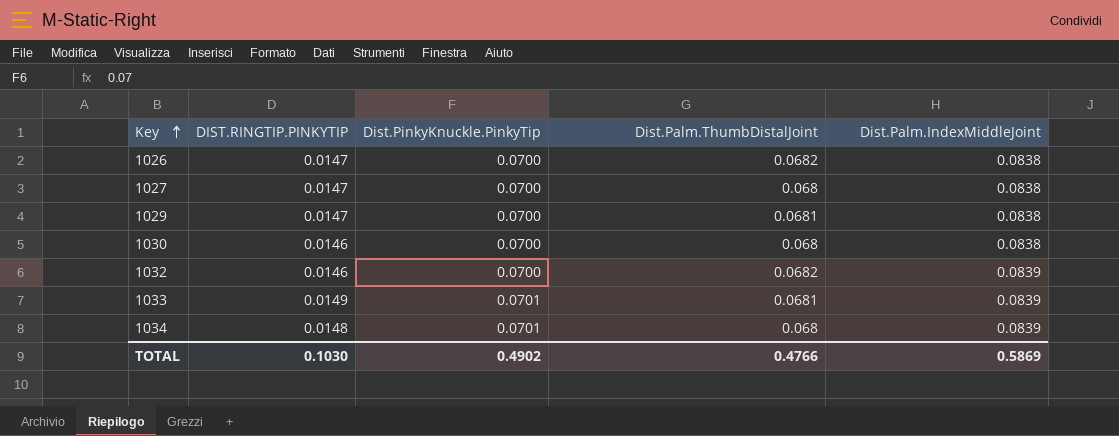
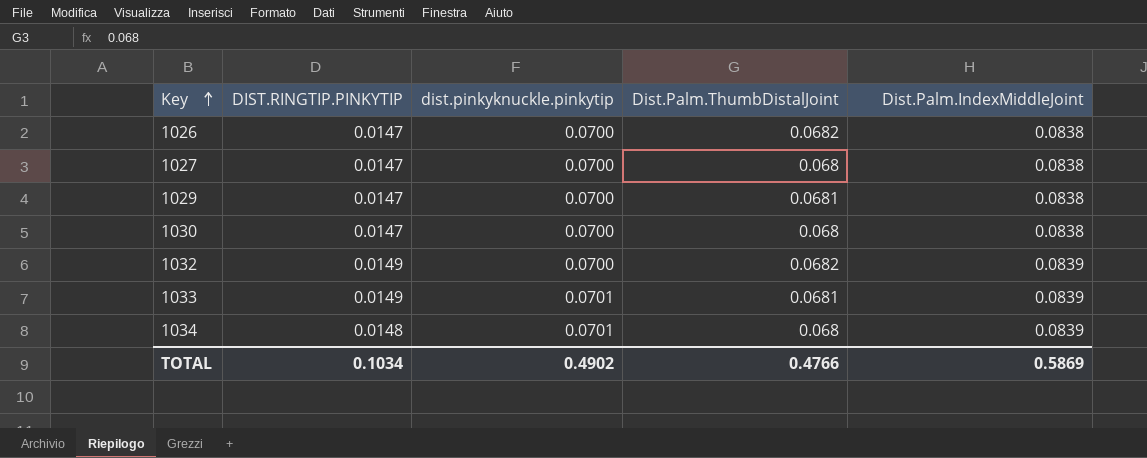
column name: Dist.PinkyKnuckle.PinkyTip -> dist.pinkyknuckle.pinkytip
1030 | DIST.RINGTIP.PINKYTIP: 0.0146 -> 0.0147
1032 | DIST.RINGTIP.PINKYTIP: 0.0146 -> 0.0149
TOTAL | DIST.RINGTIP.PINKYTIP: 0.1030 -> 0.1034

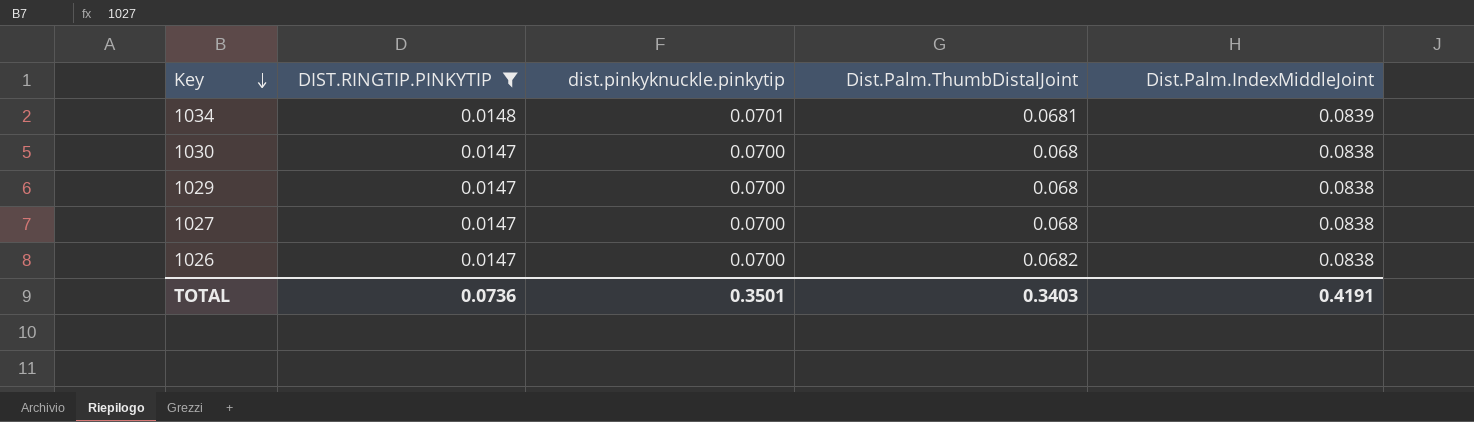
filter: none -> DIST.RINGTIP.PINKYTIP != 0.0149
row order: Key ascending -> Key descending
1034 | Dist.Palm.ThumbDistalJoint: 0.068 -> 0.0681
1029 | Dist.Palm.ThumbDistalJoint: 0.0681 -> 0.068
TOTAL | DIST.RINGTIP.PINKYTIP: 0.1034 -> 0.0736
TOTAL | dist.pinkyknuckle.pinkytip: 0.4902 -> 0.3501
TOTAL | Dist.Palm.ThumbDistalJoint: 0.4766 -> 0.3403
TOTAL | Dist.Palm.IndexMiddleJoint: 0.5869 -> 0.4191

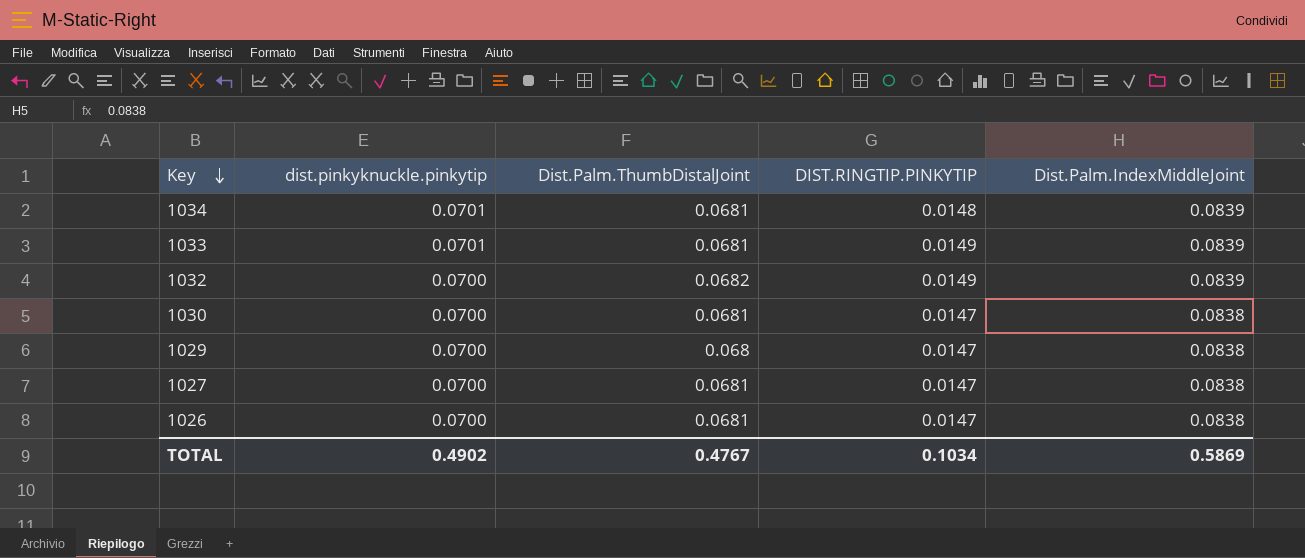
filter: DIST.RINGTIP.PINKYTIP != 0.0149 -> none
column DIST.RINGTIP.PINKYTIP | position: 2 -> 4
1030 | Dist.Palm.ThumbDistalJoint: 0.068 -> 0.0681
1027 | Dist.Palm.ThumbDistalJoint: 0.068 -> 0.0681
1026 | Dist.Palm.ThumbDistalJoint: 0.0682 -> 0.0681
TOTAL | dist.pinkyknuckle.pinkytip: 0.3501 -> 0.4902
TOTAL | Dist.Palm.ThumbDistalJoint: 0.3403 -> 0.4767
TOTAL | DIST.RINGTIP.PINKYTIP: 0.0736 -> 0.1034
TOTAL | Dist.Palm.IndexMiddleJoint: 0.4191 -> 0.5869

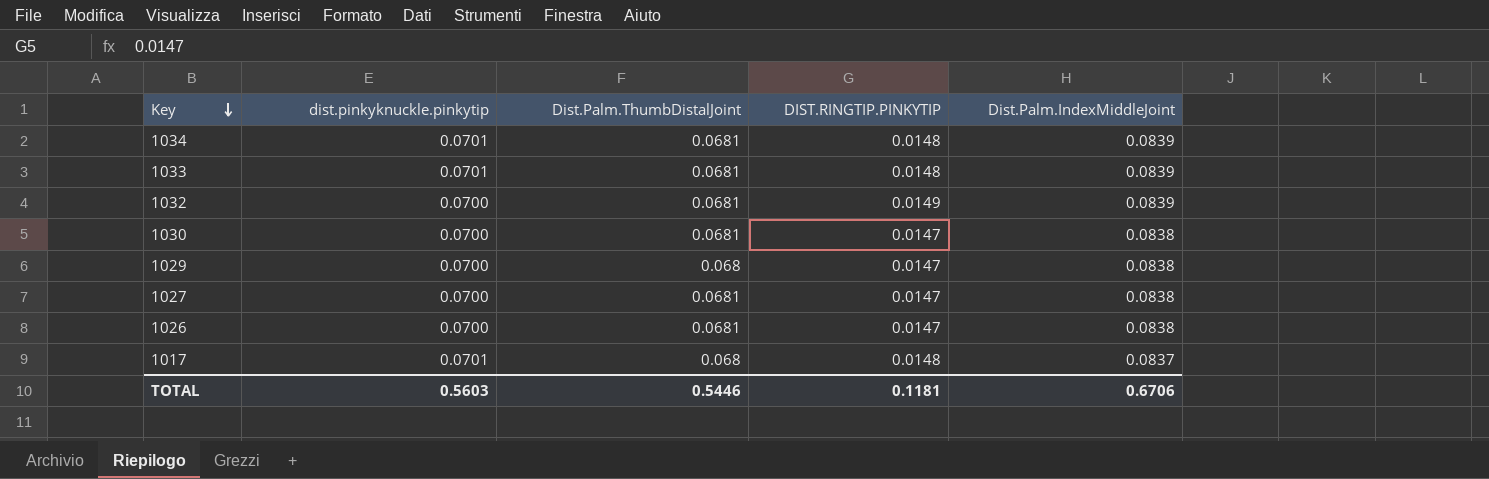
1033 | DIST.RINGTIP.PINKYTIP: 0.0149 -> 0.0148
1032 | Dist.Palm.ThumbDistalJoint: 0.0682 -> 0.0681
row 1017: none -> 0.0701 | 0.068 | 0.0148 | 0.0837
TOTAL | dist.pinkyknuckle.pinkytip: 0.4902 -> 0.5603
TOTAL | Dist.Palm.ThumbDistalJoint: 0.4767 -> 0.5446
TOTAL | DIST.RINGTIP.PINKYTIP: 0.1034 -> 0.1181
TOTAL | Dist.Palm.IndexMiddleJoint: 0.5869 -> 0.6706

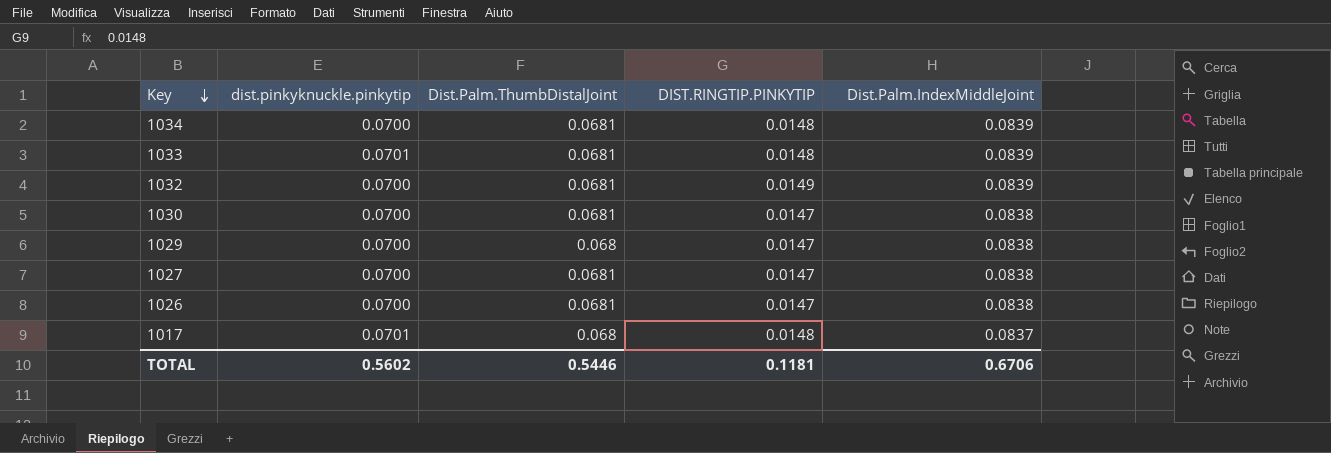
1034 | dist.pinkyknuckle.pinkytip: 0.0701 -> 0.0700
TOTAL | dist.pinkyknuckle.pinkytip: 0.5603 -> 0.5602

